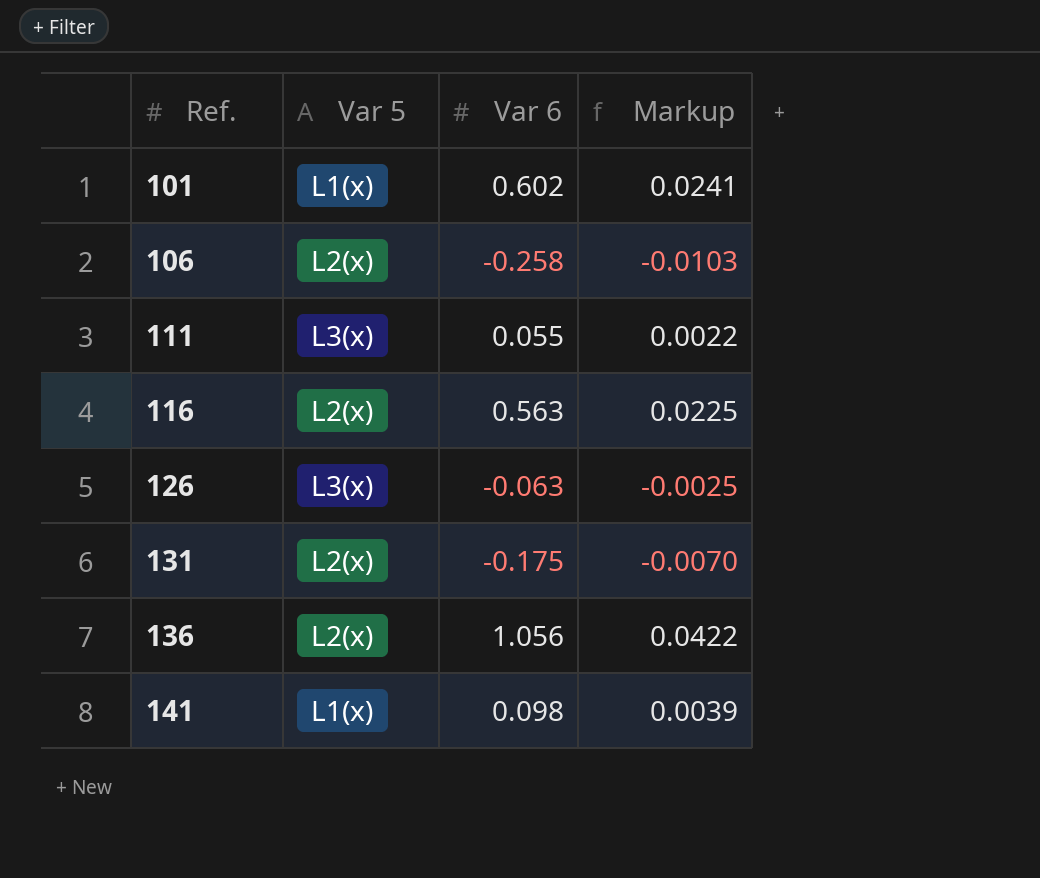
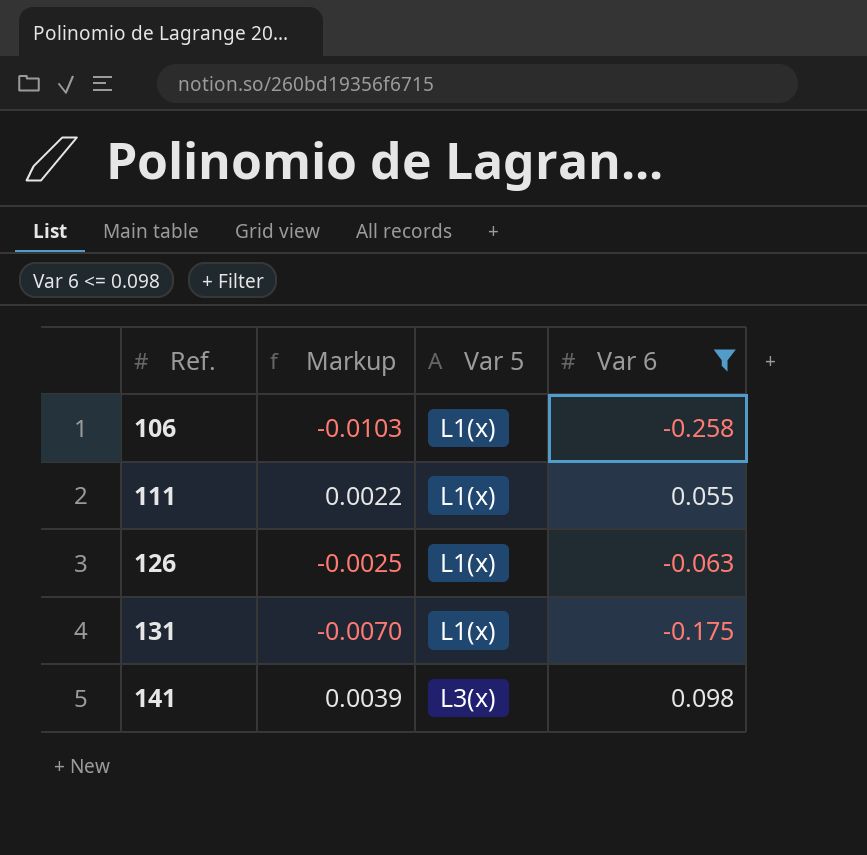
filter: none -> Var 6 <= 0.098
column Markup | position: 4 -> 2
106 | Var 5: L2(x) -> L1(x)
111 | Var 5: L3(x) -> L1(x)
126 | Var 5: L3(x) -> L1(x)
131 | Var 5: L2(x) -> L1(x)
141 | Var 5: L1(x) -> L3(x)

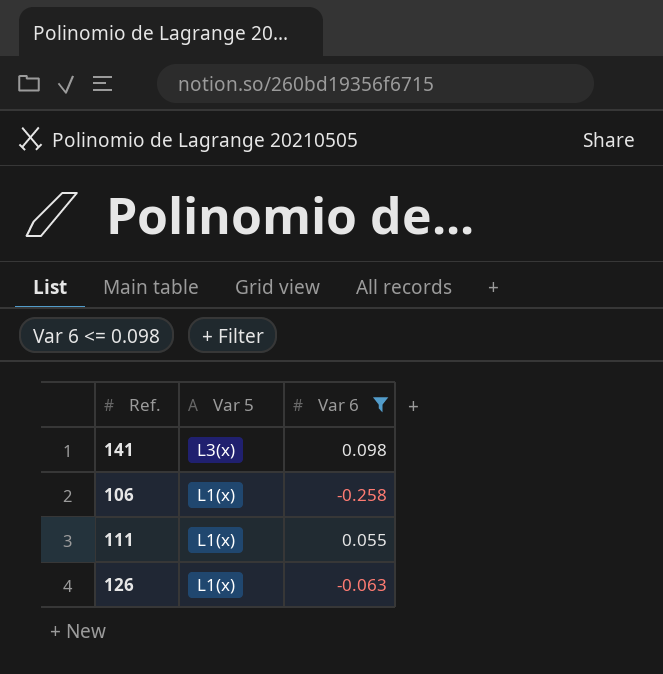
row order: Ref. ascending -> Var 5 descending
column Markup | formula: [Var 6] * 0.04 -> none
row 131: -0.0070 | L1(x) | -0.175 -> none

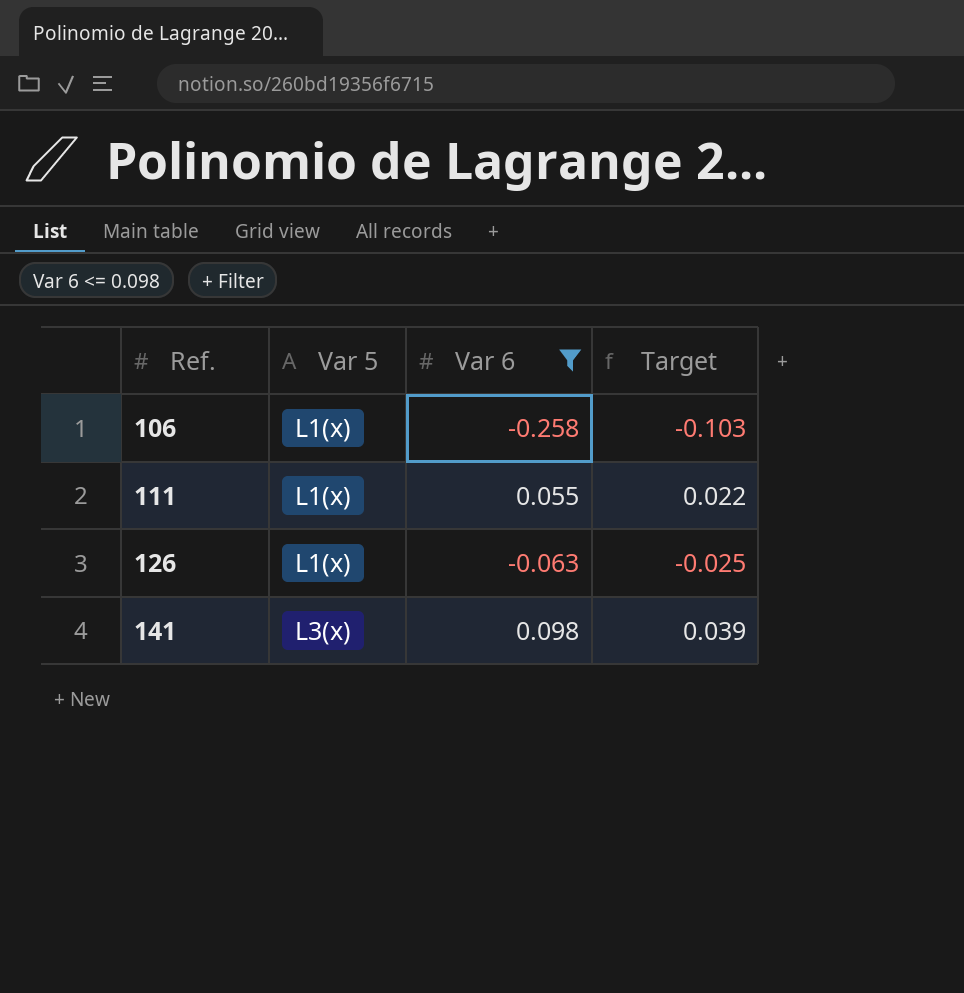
row order: Var 5 descending -> Ref. ascending
column Target | formula: none -> [Var 6] * 0.4

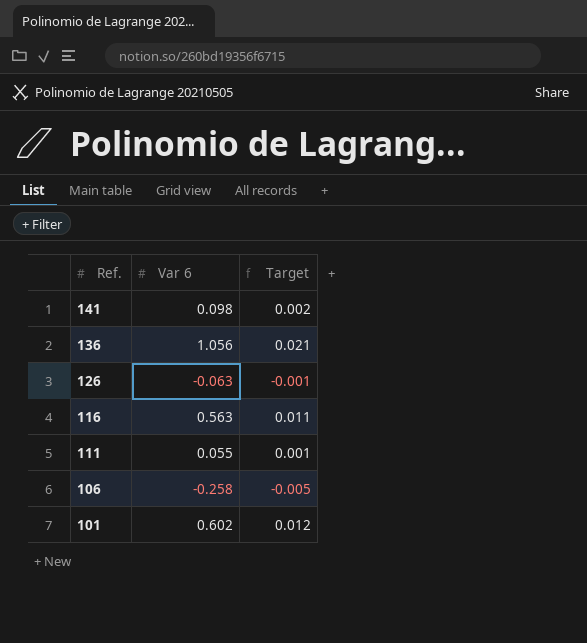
filter: Var 6 <= 0.098 -> none
row order: Ref. ascending -> Ref. descending
column Var 5 | position: 2 -> none
column Target | formula: [Var 6] * 0.4 -> [Var 6] * 0.02

